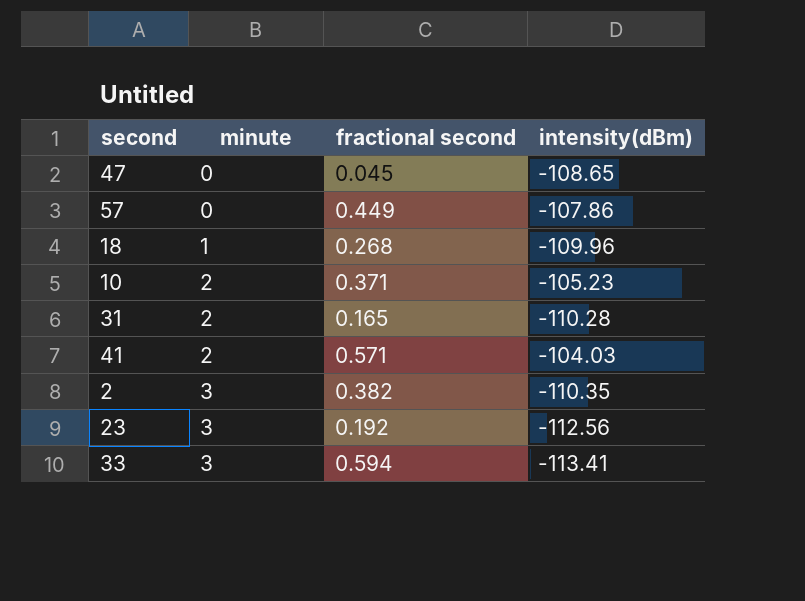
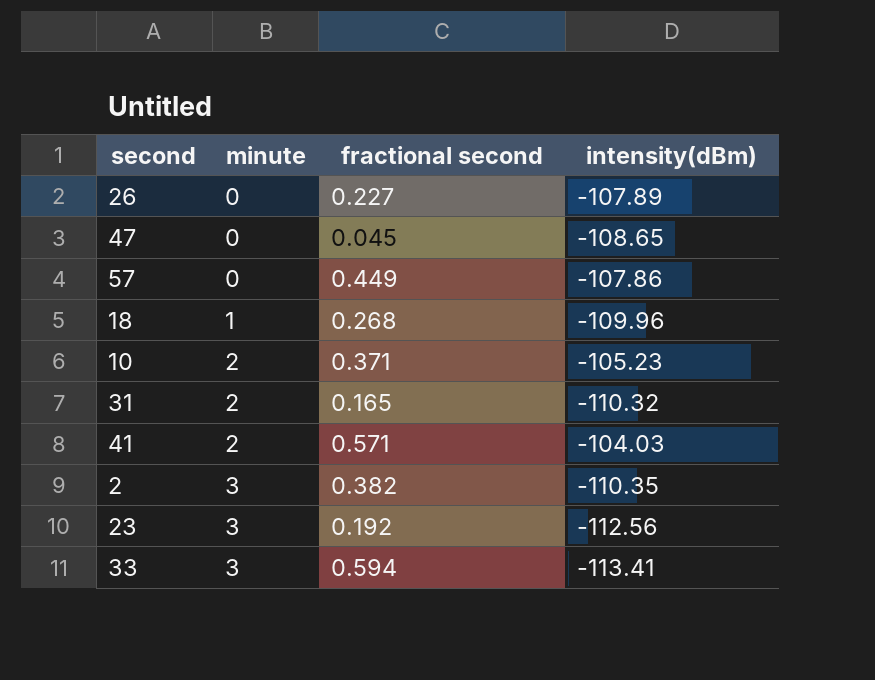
row 26: none -> 0 | 0.227 | -107.89
31 | intensity(dBm): -110.28 -> -110.32

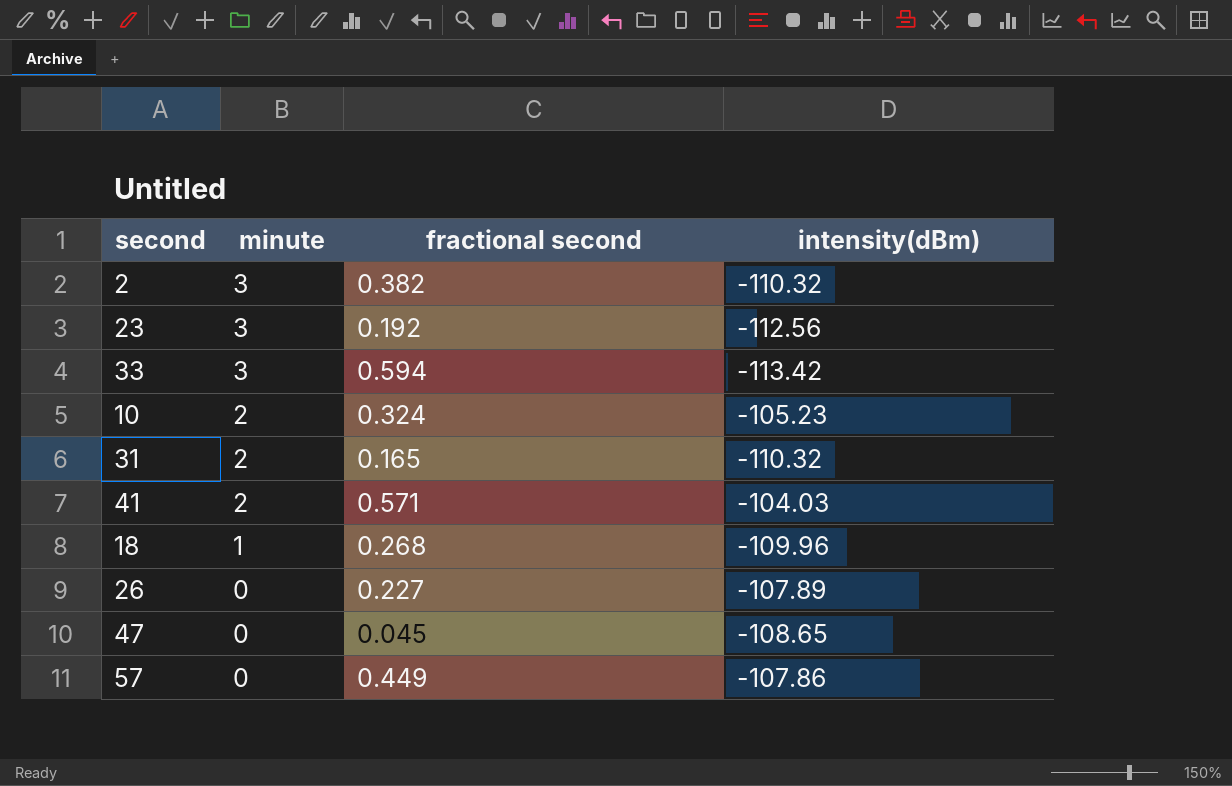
row order: minute ascending -> minute descending
2 | intensity(dBm): -110.35 -> -110.32
33 | intensity(dBm): -113.41 -> -113.42
10 | fractional second: 0.371 -> 0.324

